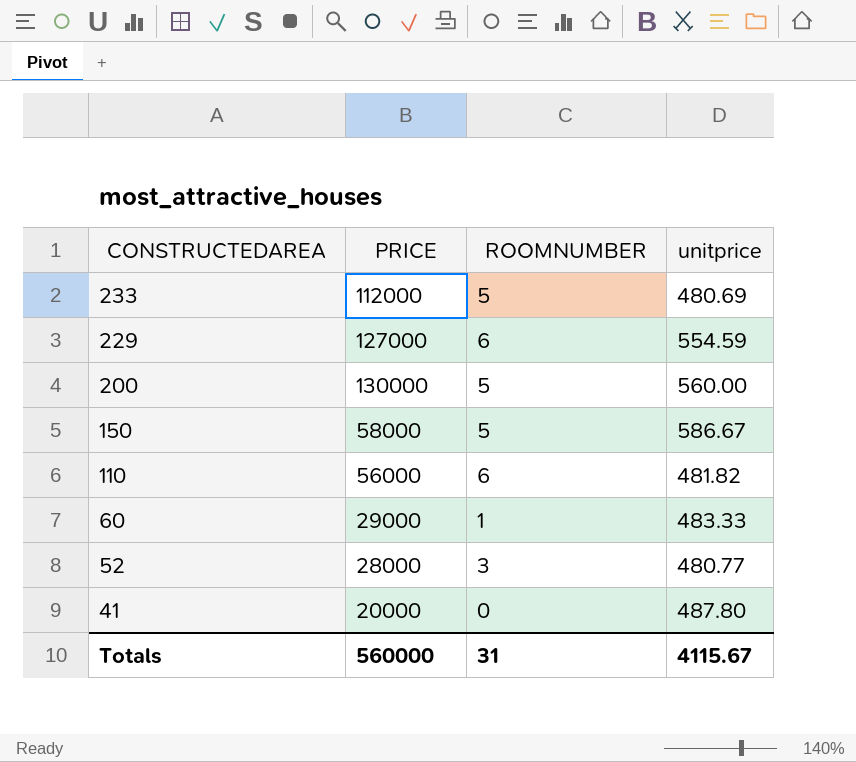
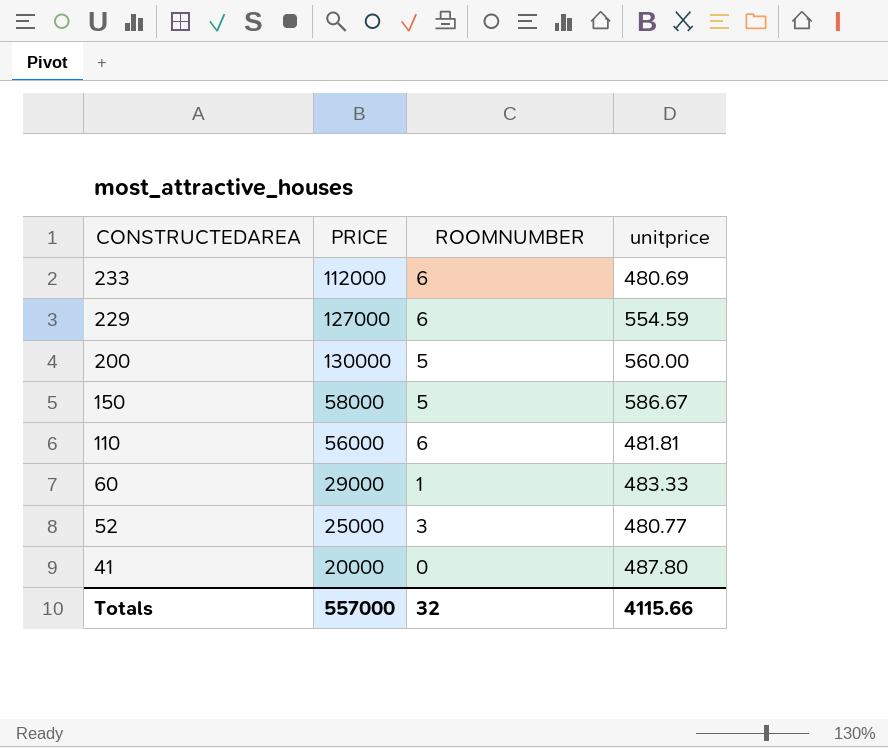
233 | ROOMNUMBER: 5 -> 6
110 | unitprice: 481.82 -> 481.81
52 | PRICE: 28000 -> 25000
Totals | PRICE: 560000 -> 557000
Totals | ROOMNUMBER: 31 -> 32
Totals | unitprice: 4115.67 -> 4115.66

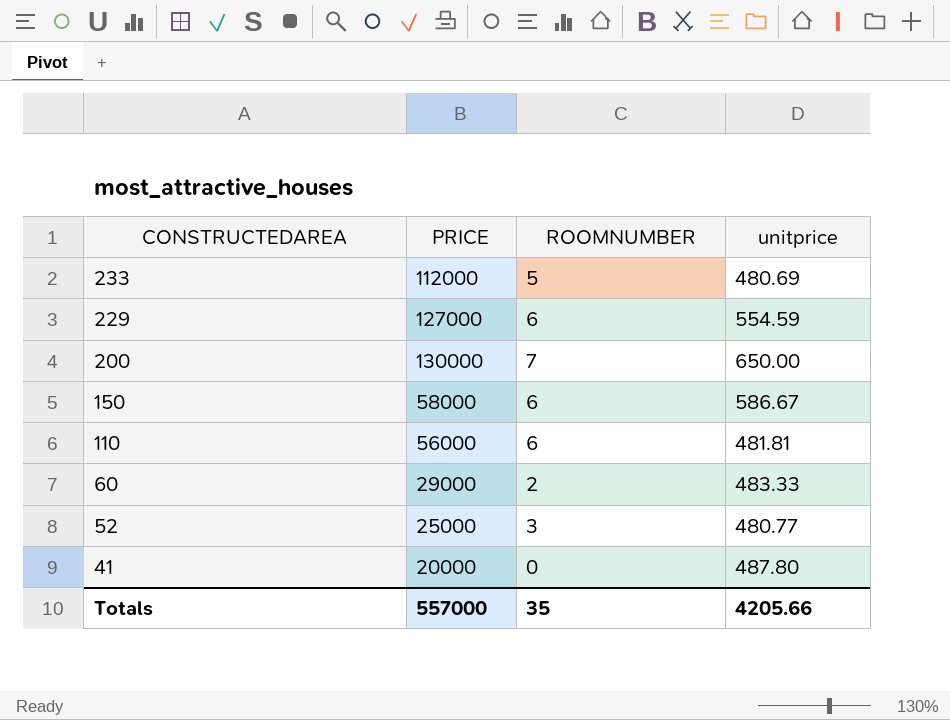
233 | ROOMNUMBER: 6 -> 5
200 | ROOMNUMBER: 5 -> 7
200 | unitprice: 560.00 -> 650.00
150 | ROOMNUMBER: 5 -> 6
60 | ROOMNUMBER: 1 -> 2
Totals | ROOMNUMBER: 32 -> 35
Totals | unitprice: 4115.66 -> 4205.66

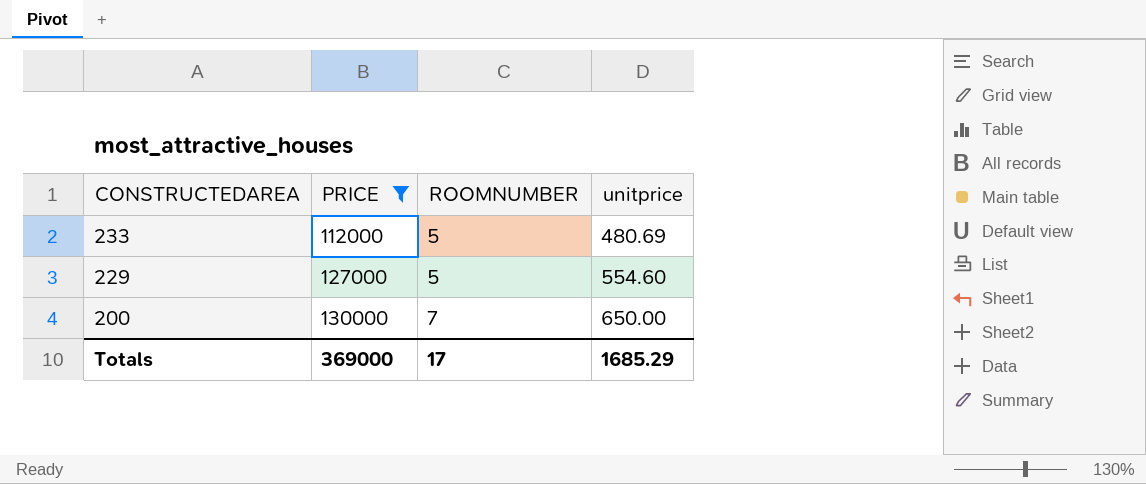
filter: none -> PRICE >= 112000
229 | ROOMNUMBER: 6 -> 5
229 | unitprice: 554.59 -> 554.60
Totals | PRICE: 557000 -> 369000
Totals | ROOMNUMBER: 35 -> 17
Totals | unitprice: 4205.66 -> 1685.29

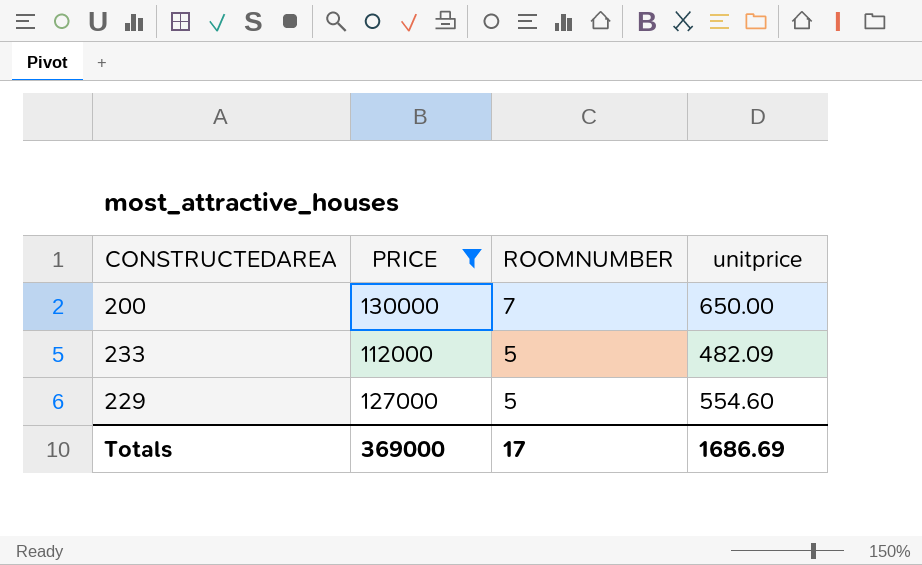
row order: CONSTRUCTEDAREA descending -> ROOMNUMBER descending
233 | unitprice: 480.69 -> 482.09
Totals | unitprice: 1685.29 -> 1686.69

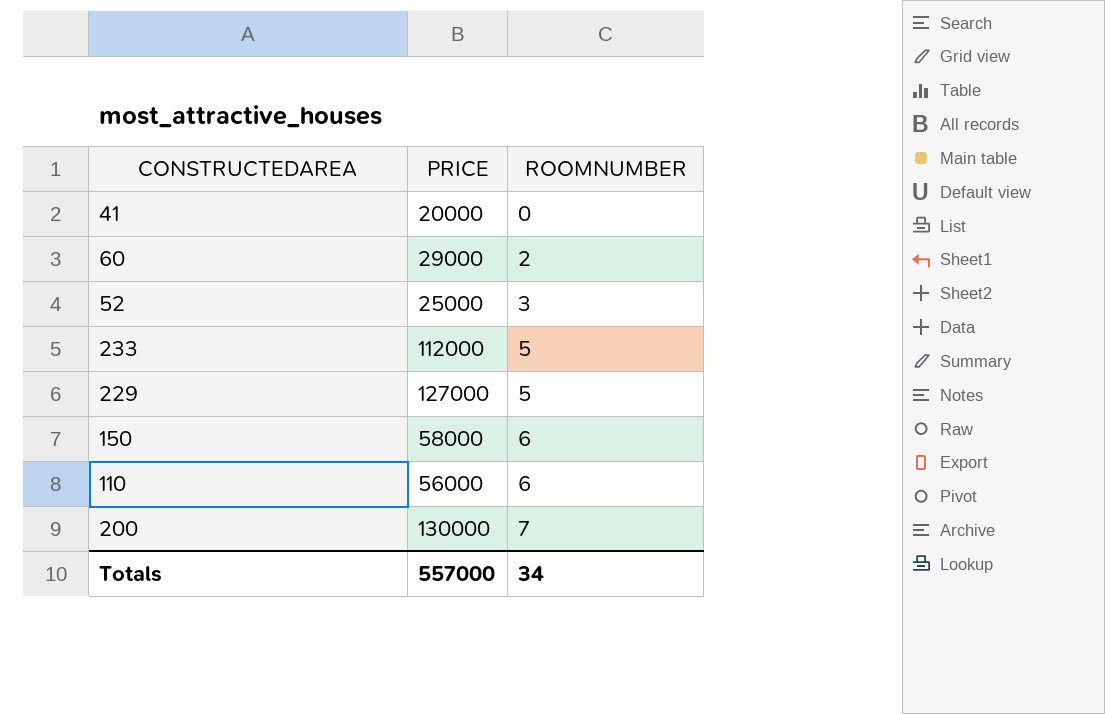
filter: PRICE >= 112000 -> none
row order: ROOMNUMBER descending -> ROOMNUMBER ascending
column unitprice | position: 4 -> none
Totals | PRICE: 369000 -> 557000
Totals | ROOMNUMBER: 17 -> 34

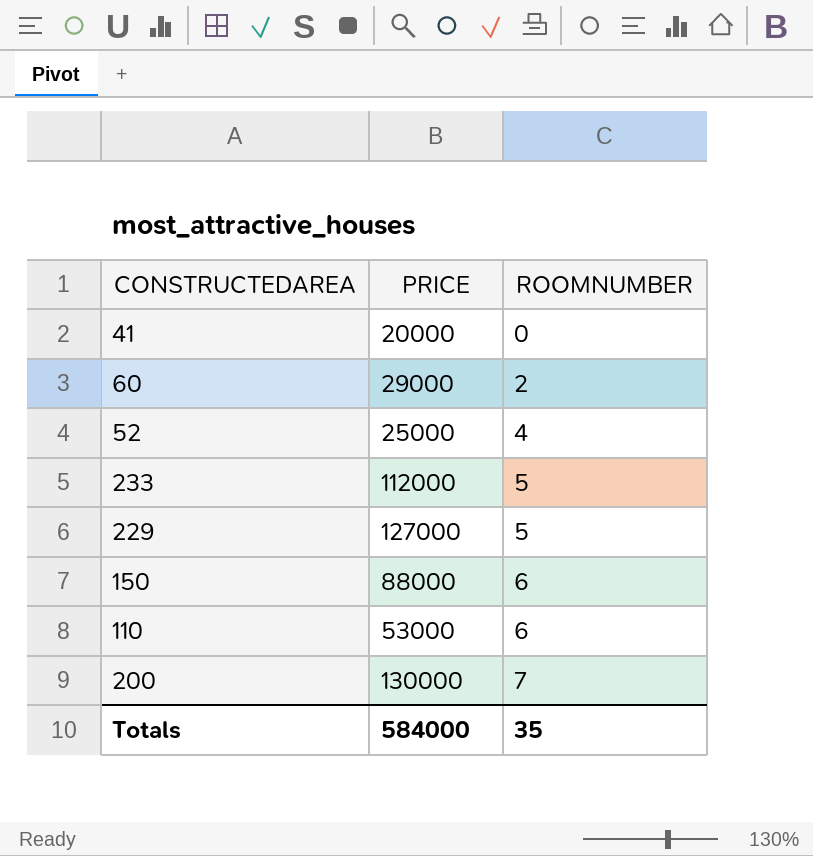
52 | ROOMNUMBER: 3 -> 4
150 | PRICE: 58000 -> 88000
110 | PRICE: 56000 -> 53000
Totals | PRICE: 557000 -> 584000
Totals | ROOMNUMBER: 34 -> 35

